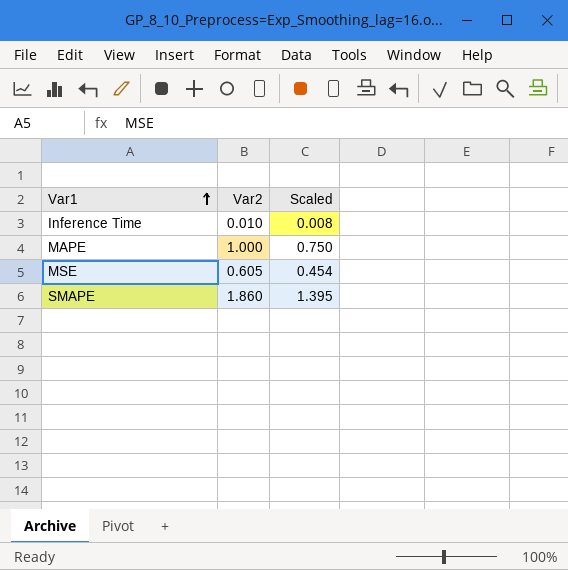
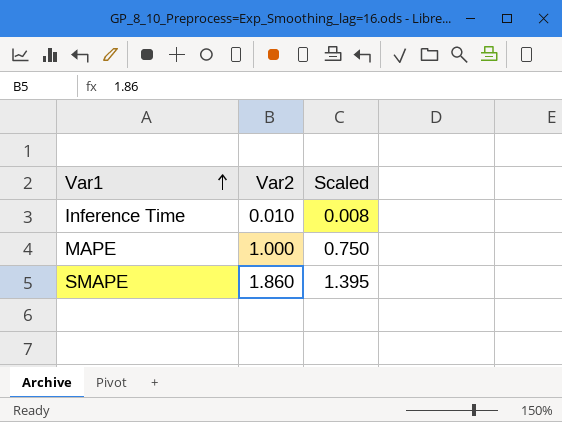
row MSE: 0.605 | 0.454 -> none

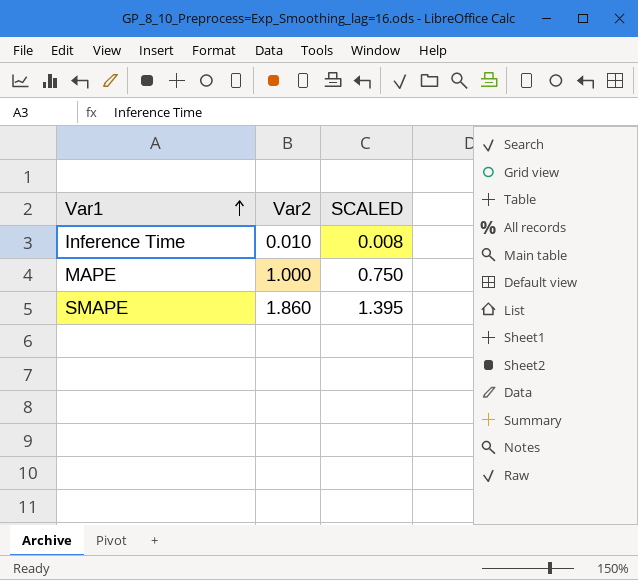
column name: Scaled -> SCALED

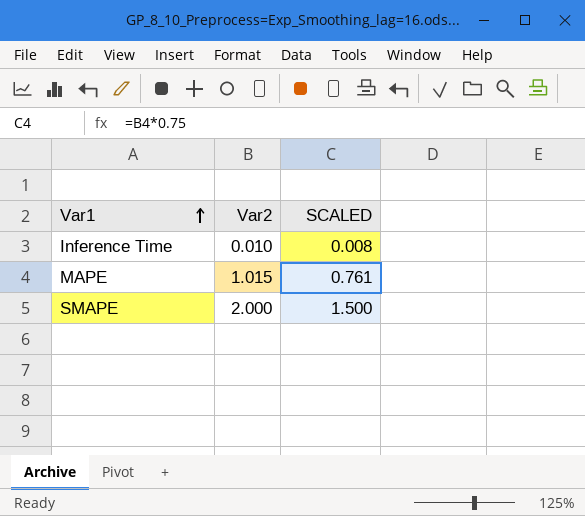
MAPE | Var2: 1.000 -> 1.015
MAPE | SCALED: 0.750 -> 0.761
SMAPE | Var2: 1.860 -> 2.000
SMAPE | SCALED: 1.395 -> 1.500

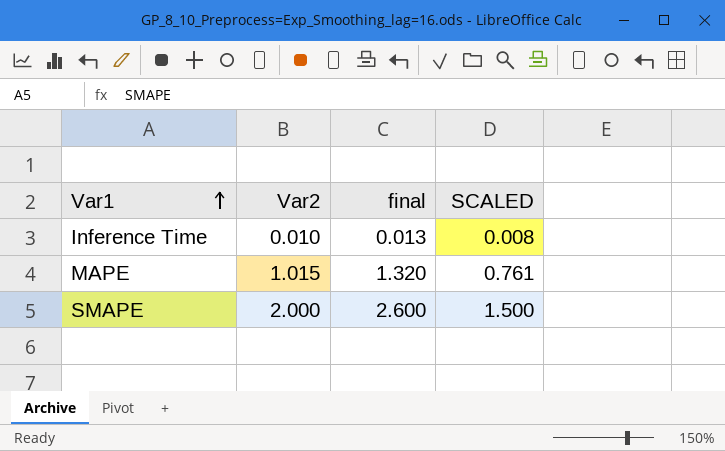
column final | formula: none -> [Var2] * 1.3

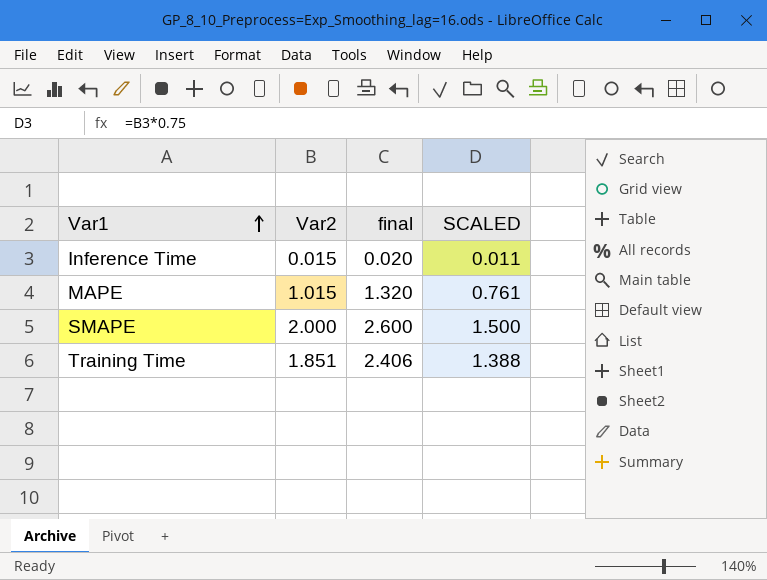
Inference Time | Var2: 0.010 -> 0.015
Inference Time | final: 0.013 -> 0.020
Inference Time | SCALED: 0.008 -> 0.011
row Training Time: none -> 1.851 | 2.406 | 1.388

